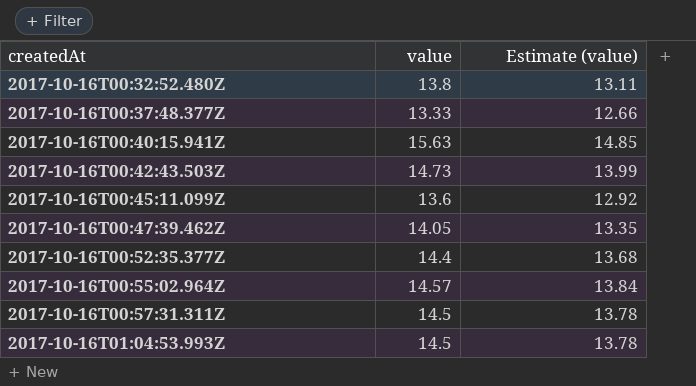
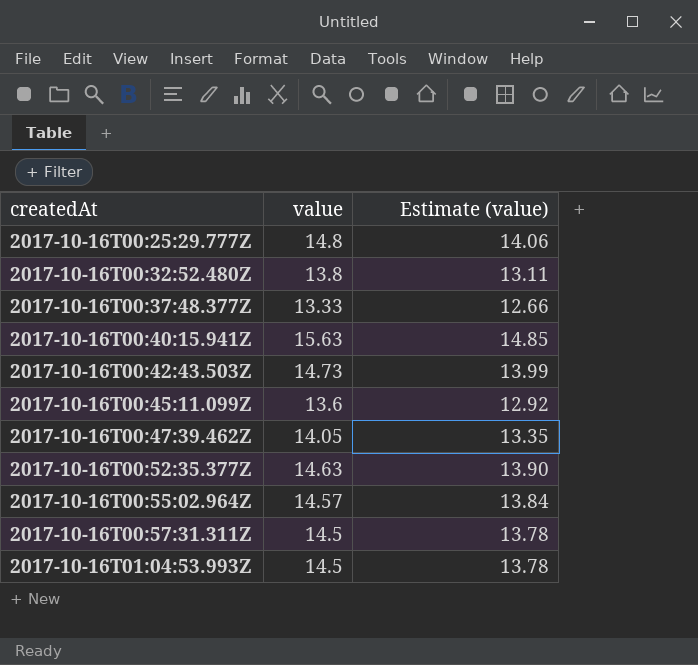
row 2017-10-16T00:25:29.777Z: none -> 14.8 | 14.06
2017-10-16T00:52:35.377Z | value: 14.4 -> 14.63
2017-10-16T00:52:35.377Z | Estimate (value): 13.68 -> 13.90

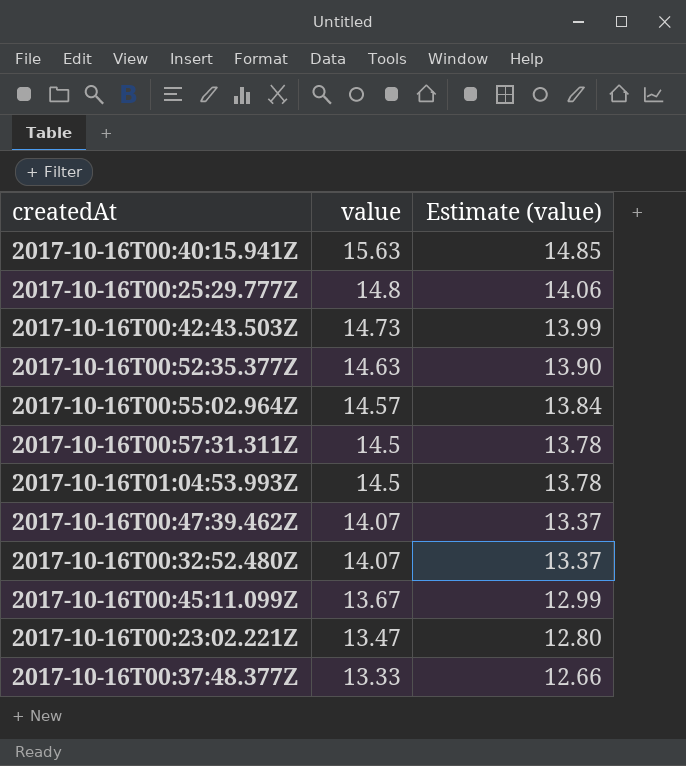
row order: createdAt ascending -> value descending
2017-10-16T00:47:39.462Z | value: 14.05 -> 14.07
2017-10-16T00:47:39.462Z | Estimate (value): 13.35 -> 13.37
2017-10-16T00:32:52.480Z | value: 13.8 -> 14.07
2017-10-16T00:32:52.480Z | Estimate (value): 13.11 -> 13.37
2017-10-16T00:45:11.099Z | value: 13.6 -> 13.67
2017-10-16T00:45:11.099Z | Estimate (value): 12.92 -> 12.99
row 2017-10-16T00:23:02.221Z: none -> 13.47 | 12.80

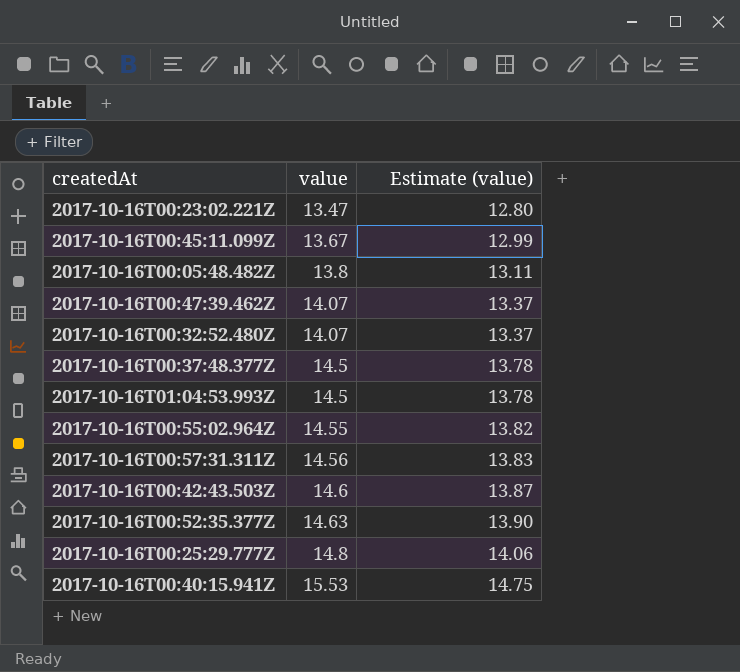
row order: value descending -> value ascending
row 2017-10-16T00:05:48.482Z: none -> 13.8 | 13.11
2017-10-16T00:37:48.377Z | value: 13.33 -> 14.5
2017-10-16T00:37:48.377Z | Estimate (value): 12.66 -> 13.78
2017-10-16T00:55:02.964Z | value: 14.57 -> 14.55
2017-10-16T00:55:02.964Z | Estimate (value): 13.84 -> 13.82
2017-10-16T00:57:31.311Z | value: 14.5 -> 14.56
2017-10-16T00:57:31.311Z | Estimate (value): 13.78 -> 13.83
2017-10-16T00:42:43.503Z | value: 14.73 -> 14.6
2017-10-16T00:42:43.503Z | Estimate (value): 13.99 -> 13.87
2017-10-16T00:40:15.941Z | value: 15.63 -> 15.53
2017-10-16T00:40:15.941Z | Estimate (value): 14.85 -> 14.75

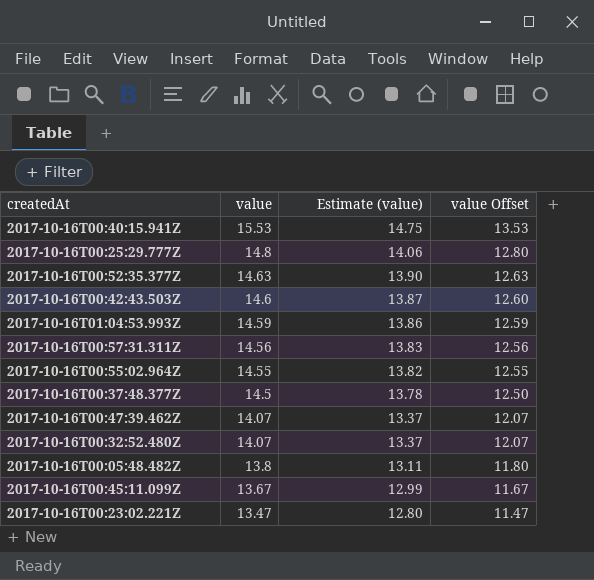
row order: value ascending -> value descending
column value Offset | formula: none -> [value] - 2
2017-10-16T01:04:53.993Z | value: 14.5 -> 14.59
2017-10-16T01:04:53.993Z | Estimate (value): 13.78 -> 13.86

